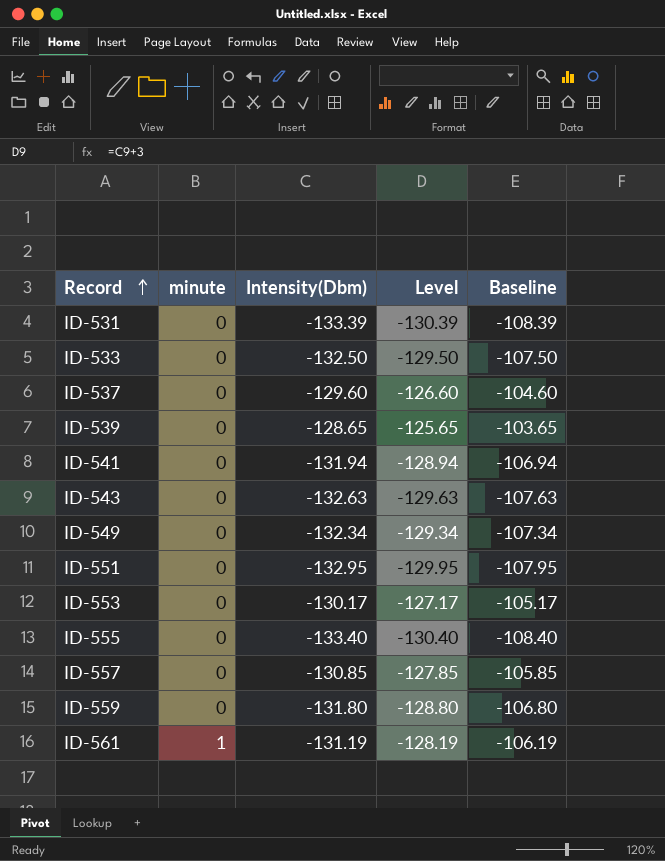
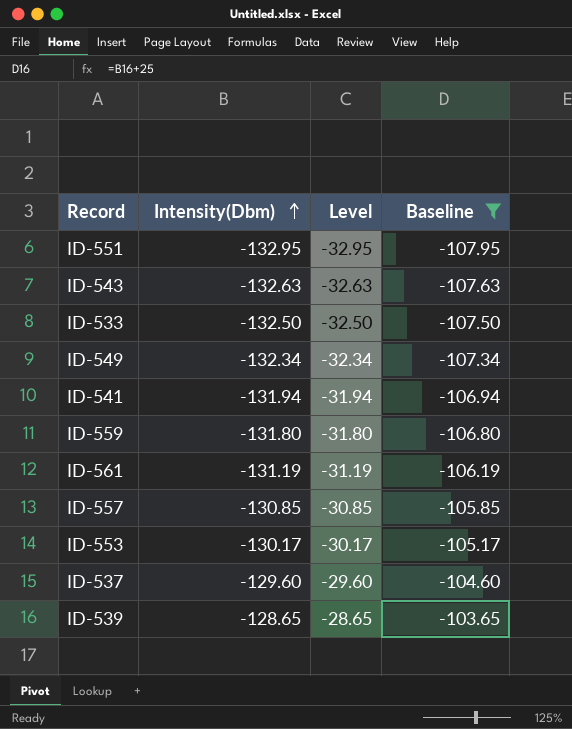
filter: none -> Baseline >= -107.95
row order: Record ascending -> Intensity(Dbm) ascending
column minute | position: 2 -> none
column Level | formula: [Intensity(Dbm)] + 3 -> [Intensity(Dbm)] + 100

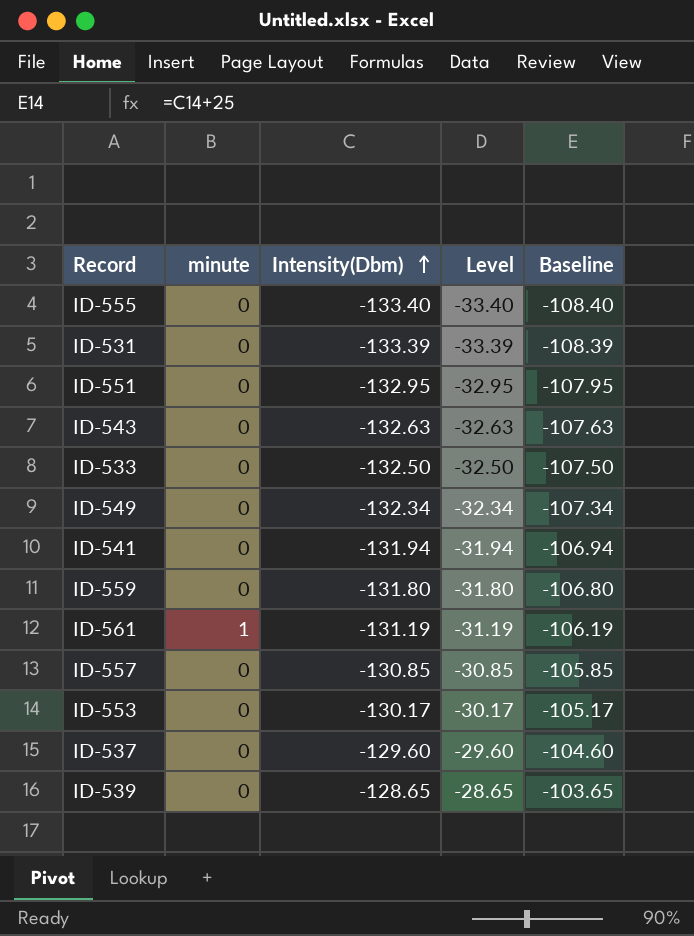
filter: Baseline >= -107.95 -> none
column minute | position: none -> 2

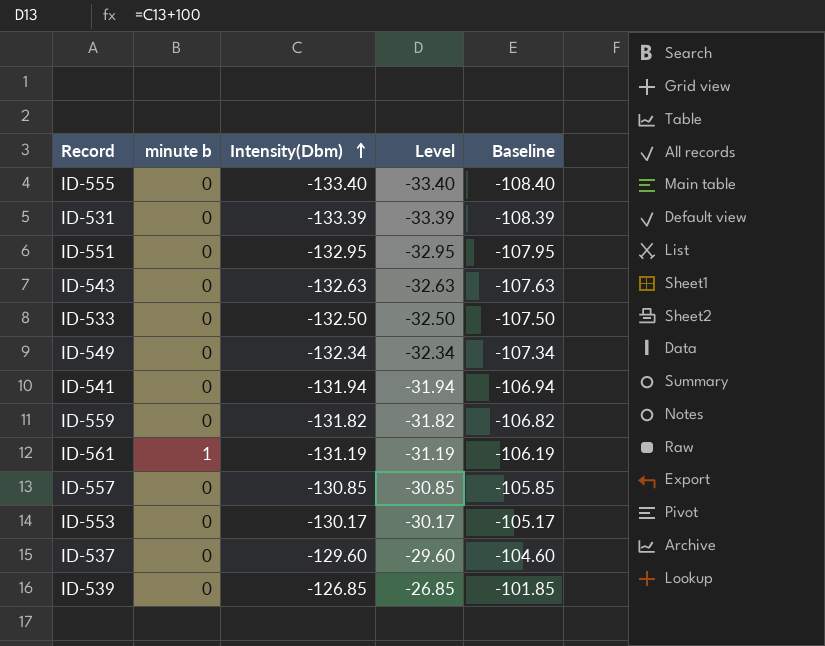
column name: minute -> minute b
ID-559 | Intensity(Dbm): -131.80 -> -131.82
ID-559 | Level: -31.80 -> -31.82
ID-559 | Baseline: -106.80 -> -106.82
ID-539 | Intensity(Dbm): -128.65 -> -126.85
ID-539 | Level: -28.65 -> -26.85
ID-539 | Baseline: -103.65 -> -101.85

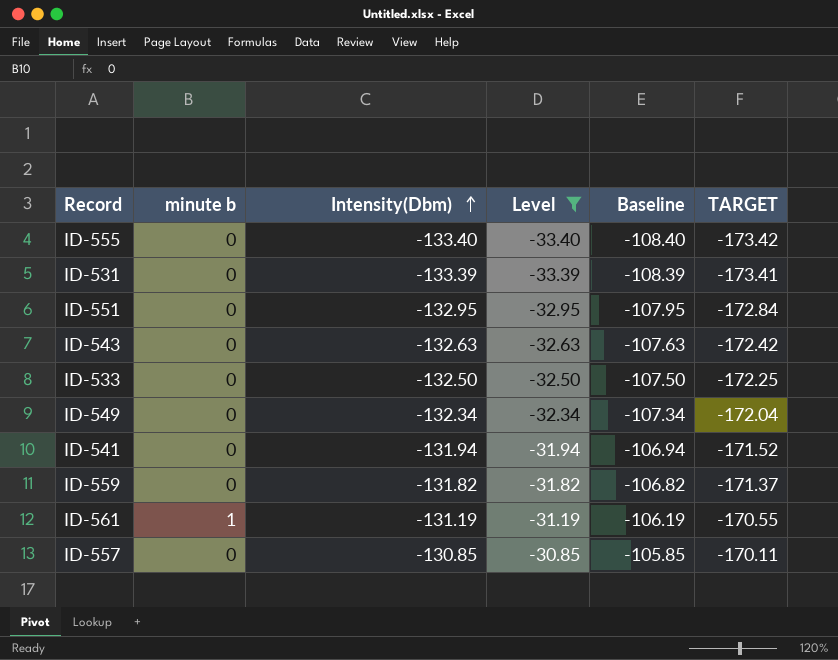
filter: none -> Level <= -30.85
column TARGET | formula: none -> [Intensity(Dbm)] * 1.3

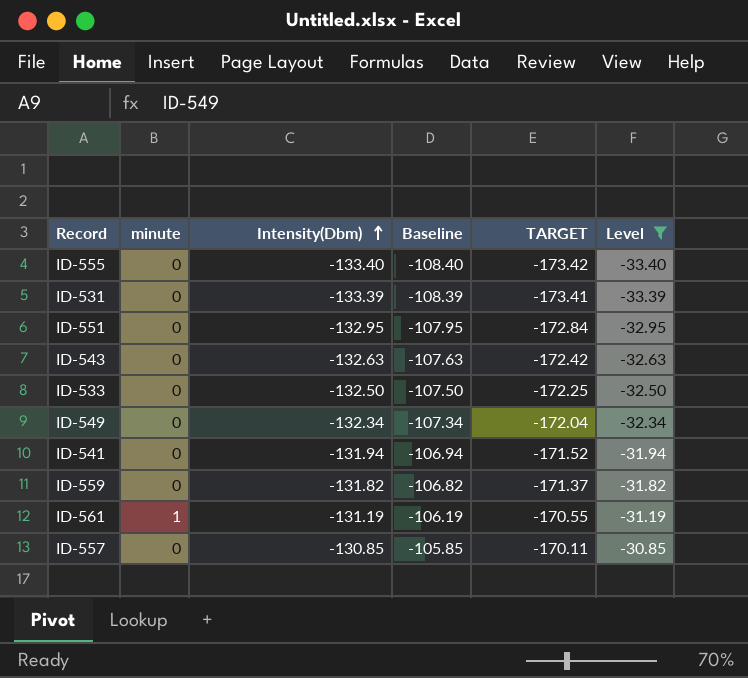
column name: minute b -> minute
column Level | position: 4 -> 6

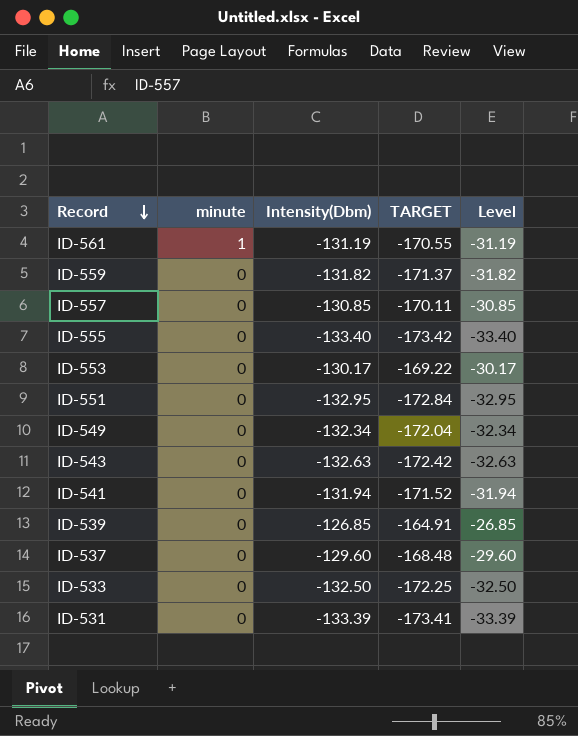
filter: Level <= -30.85 -> none
row order: Intensity(Dbm) ascending -> Record descending
column Baseline | formula: [Intensity(Dbm)] + 25 -> none

